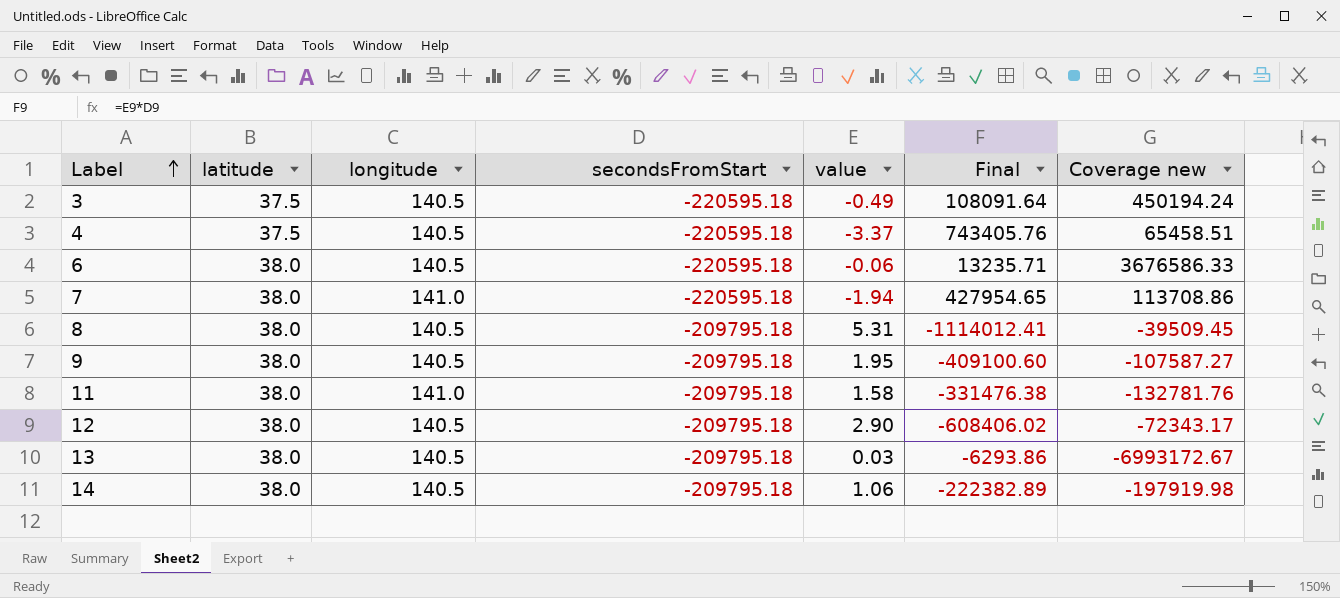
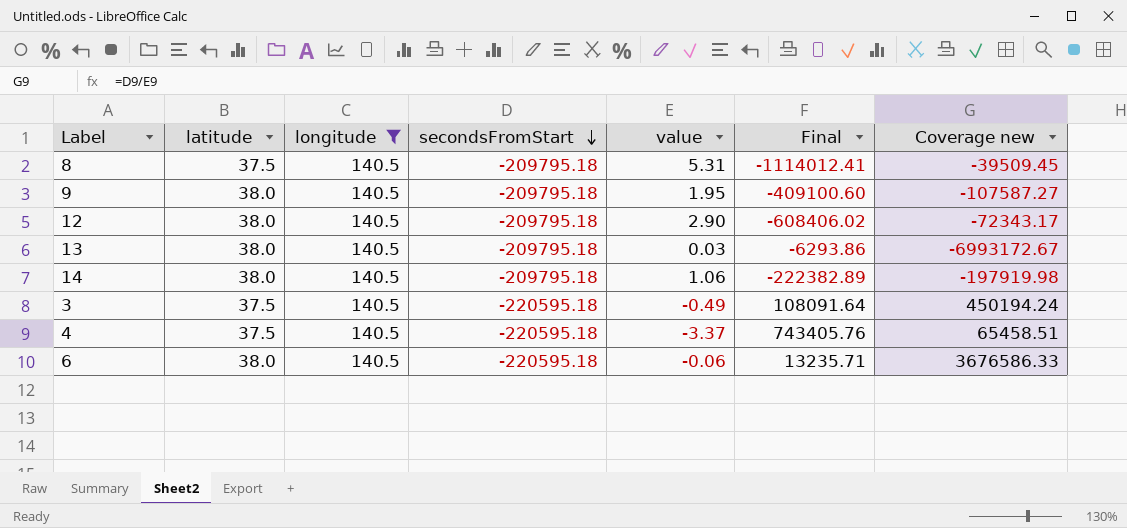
filter: none -> longitude = 140.5
row order: Label ascending -> secondsFromStart descending
8 | latitude: 38.0 -> 37.5

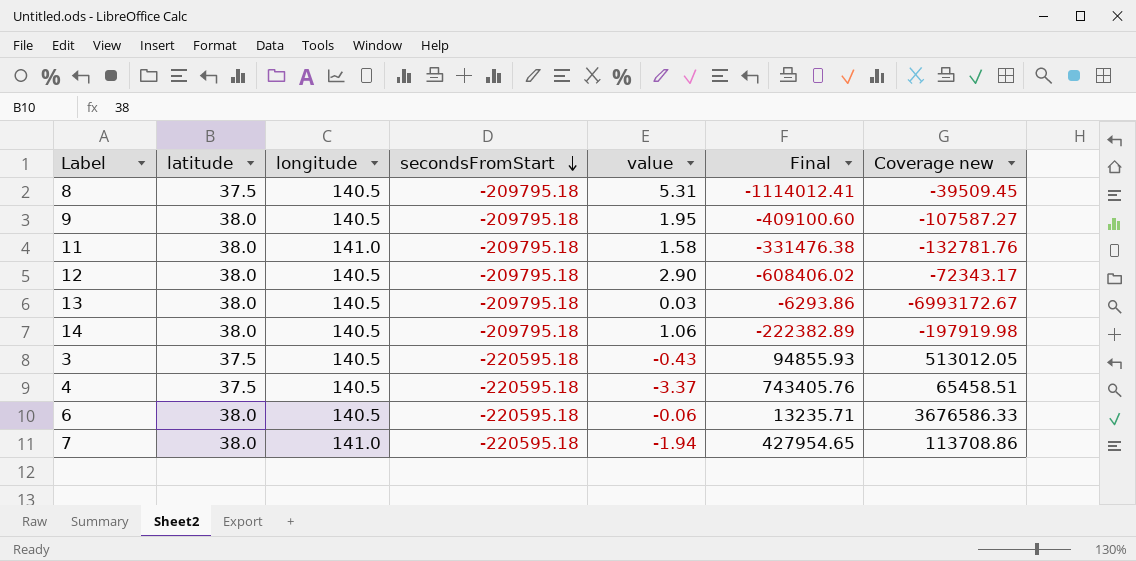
filter: longitude = 140.5 -> none
3 | value: -0.49 -> -0.43
3 | Final: 108091.64 -> 94855.93
3 | Coverage new: 450194.24 -> 513012.05

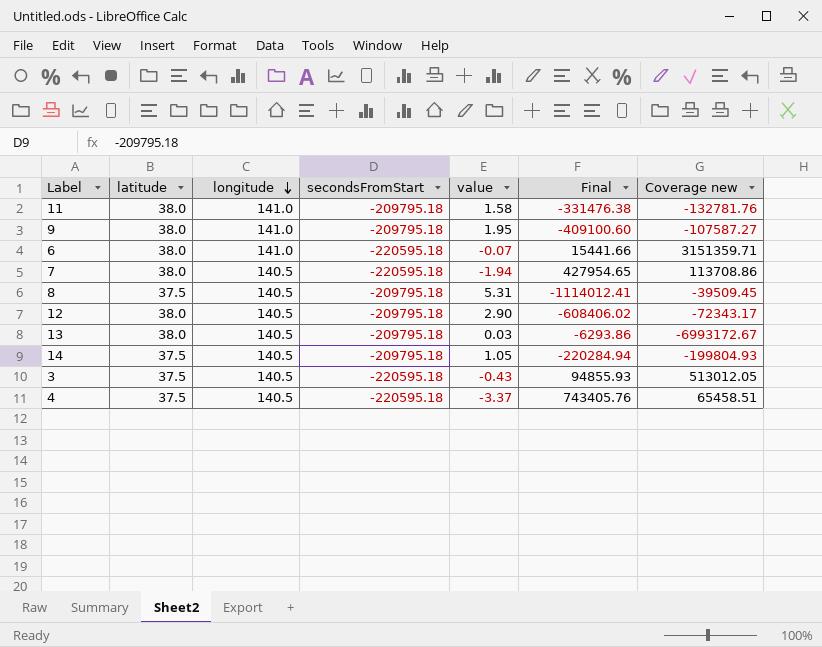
row order: secondsFromStart descending -> longitude descending
9 | longitude: 140.5 -> 141.0
6 | longitude: 140.5 -> 141.0
6 | value: -0.06 -> -0.07
6 | Final: 13235.71 -> 15441.66
6 | Coverage new: 3676586.33 -> 3151359.71
7 | longitude: 141.0 -> 140.5
14 | latitude: 38.0 -> 37.5
14 | value: 1.06 -> 1.05
14 | Final: -222382.89 -> -220284.94
14 | Coverage new: -197919.98 -> -199804.93

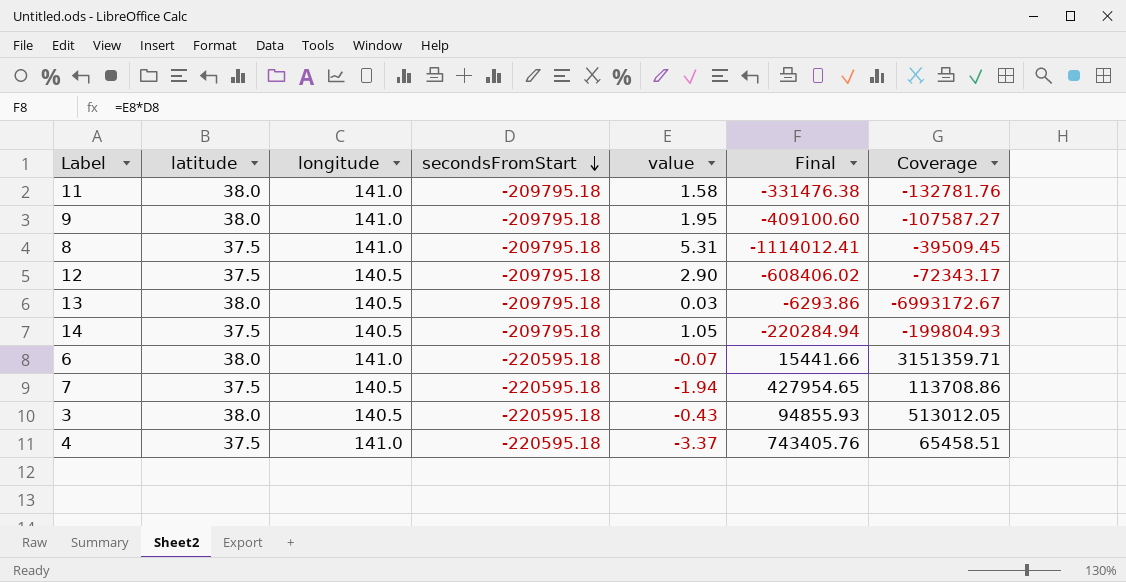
row order: longitude descending -> secondsFromStart descending
column name: Coverage new -> Coverage
8 | longitude: 140.5 -> 141.0
12 | latitude: 38.0 -> 37.5
7 | latitude: 38.0 -> 37.5
3 | latitude: 37.5 -> 38.0
4 | longitude: 140.5 -> 141.0

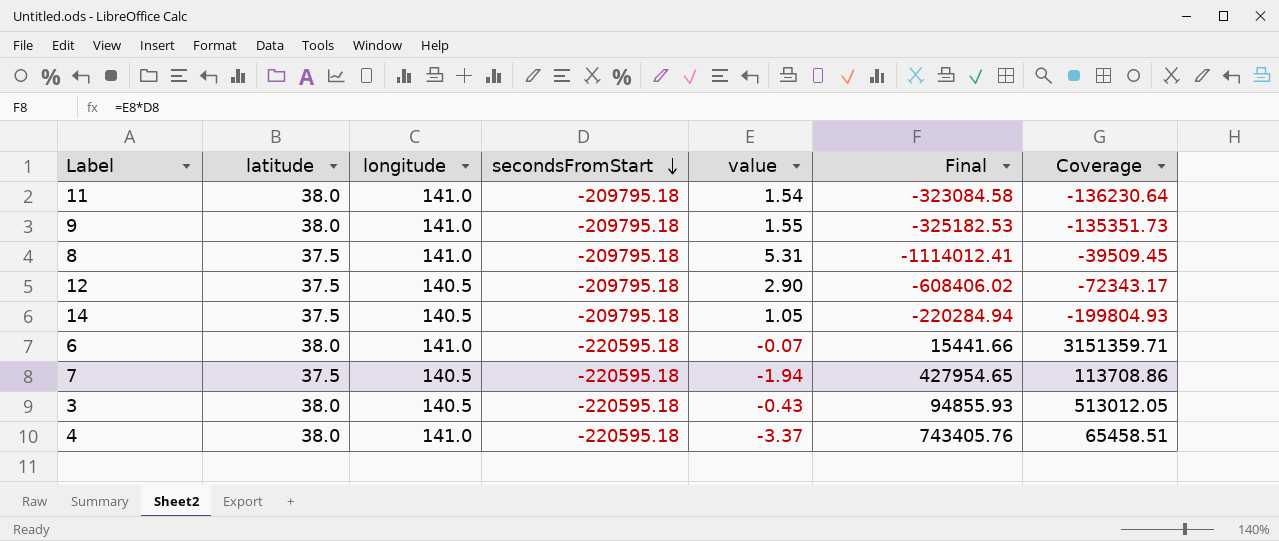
row 13: 38.0 | 140.5 | -209795.18 | 0.03 | -6293.86 | -6993172.67 -> none
11 | value: 1.58 -> 1.54
11 | Final: -331476.38 -> -323084.58
11 | Coverage: -132781.76 -> -136230.64
9 | value: 1.95 -> 1.55
9 | Final: -409100.60 -> -325182.53
9 | Coverage: -107587.27 -> -135351.73
4 | latitude: 37.5 -> 38.0

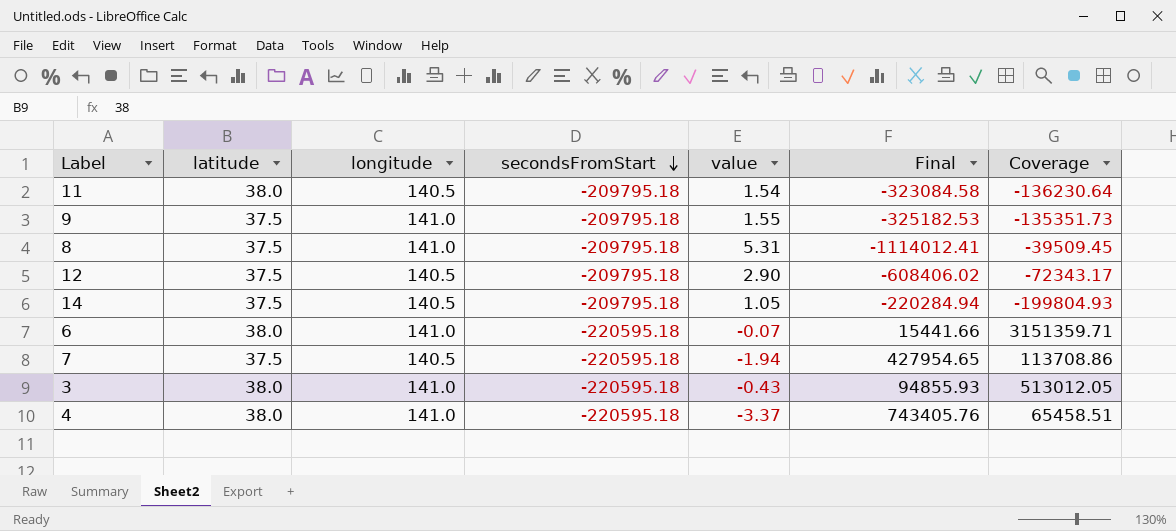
11 | longitude: 141.0 -> 140.5
9 | latitude: 38.0 -> 37.5
3 | longitude: 140.5 -> 141.0

